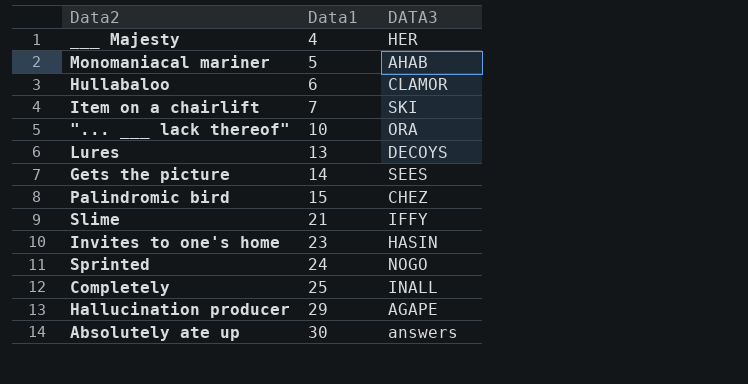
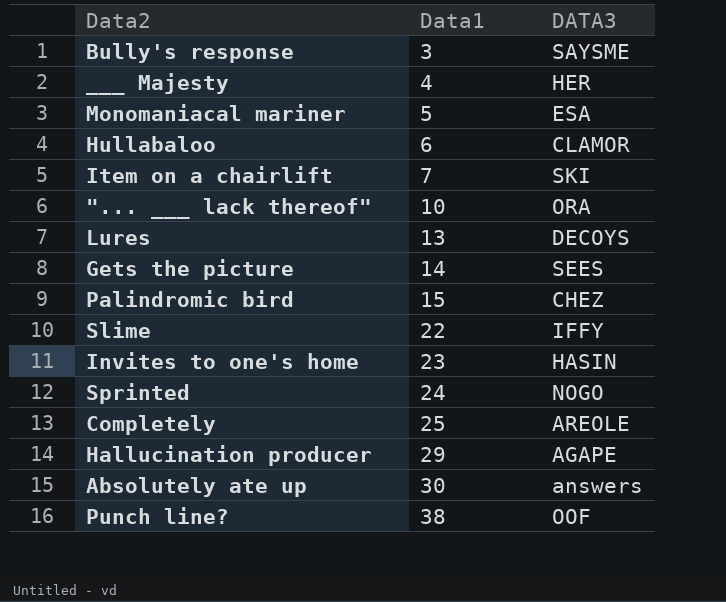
row Bully's response: none -> 3 | SAYSME
Monomaniacal mariner | DATA3: AHAB -> ESA
Slime | Data1: 21 -> 22
Completely | DATA3: INALL -> AREOLE
row Punch line?: none -> 38 | OOF

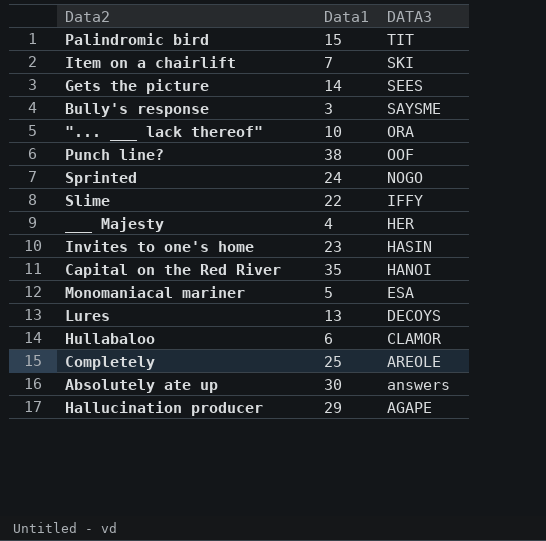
row order: Data1 ascending -> DATA3 descending
Palindromic bird | DATA3: CHEZ -> TIT
row Capital on the Red River: none -> 35 | HANOI

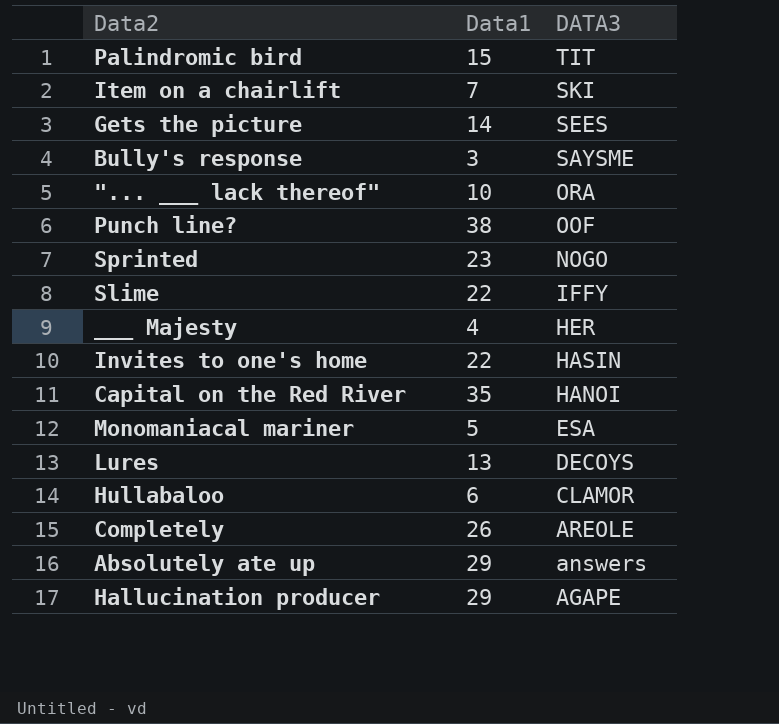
Sprinted | Data1: 24 -> 23
Invites to one's home | Data1: 23 -> 22
Completely | Data1: 25 -> 26
Absolutely ate up | Data1: 30 -> 29

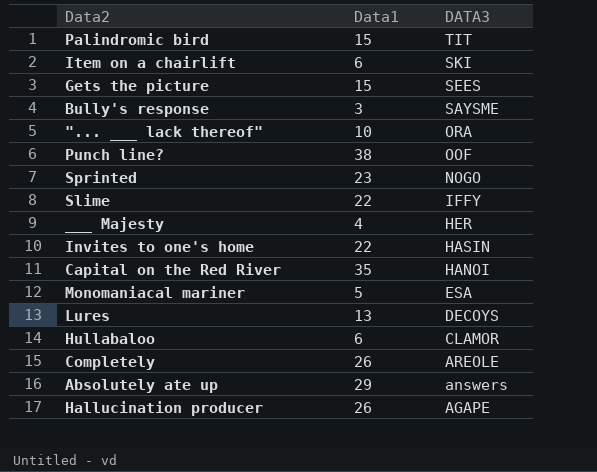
Item on a chairlift | Data1: 7 -> 6
Gets the picture | Data1: 14 -> 15
Hallucination producer | Data1: 29 -> 26

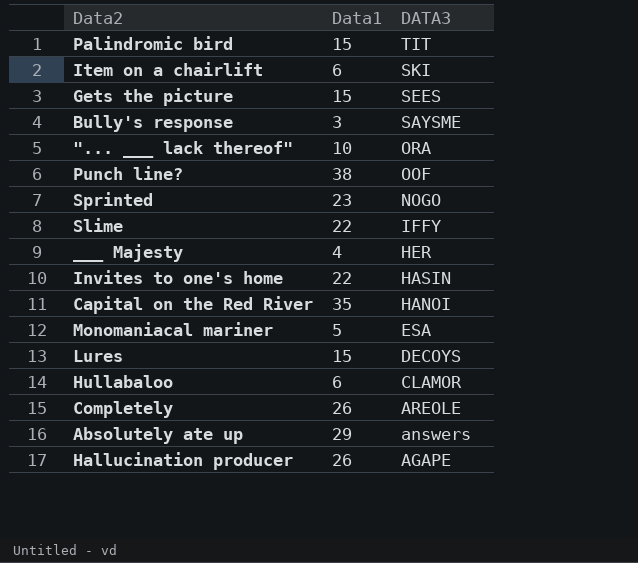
Lures | Data1: 13 -> 15

